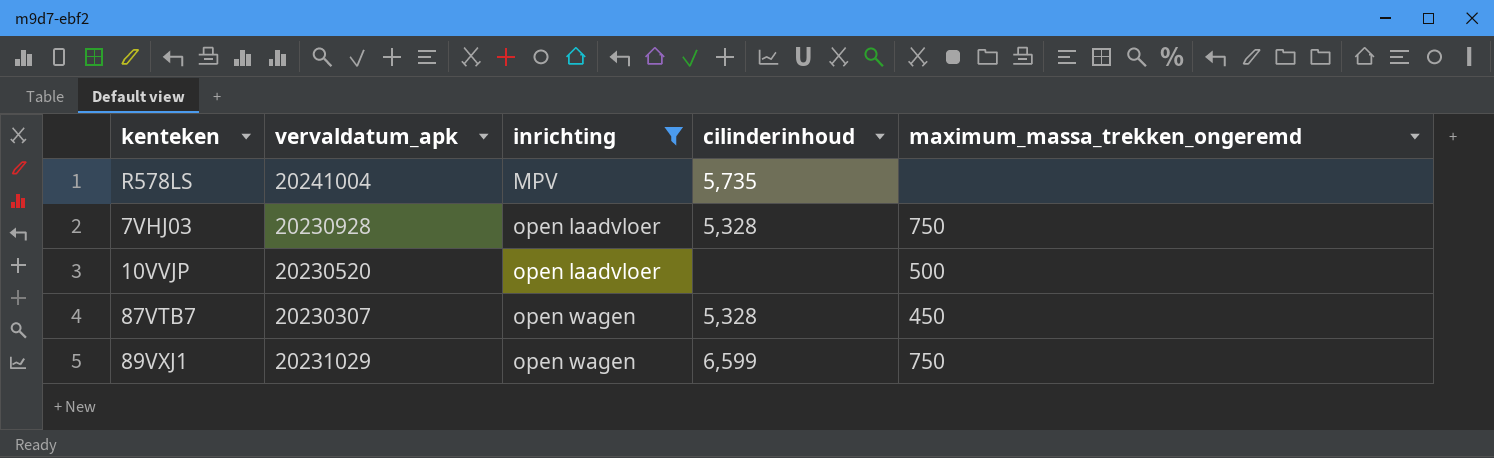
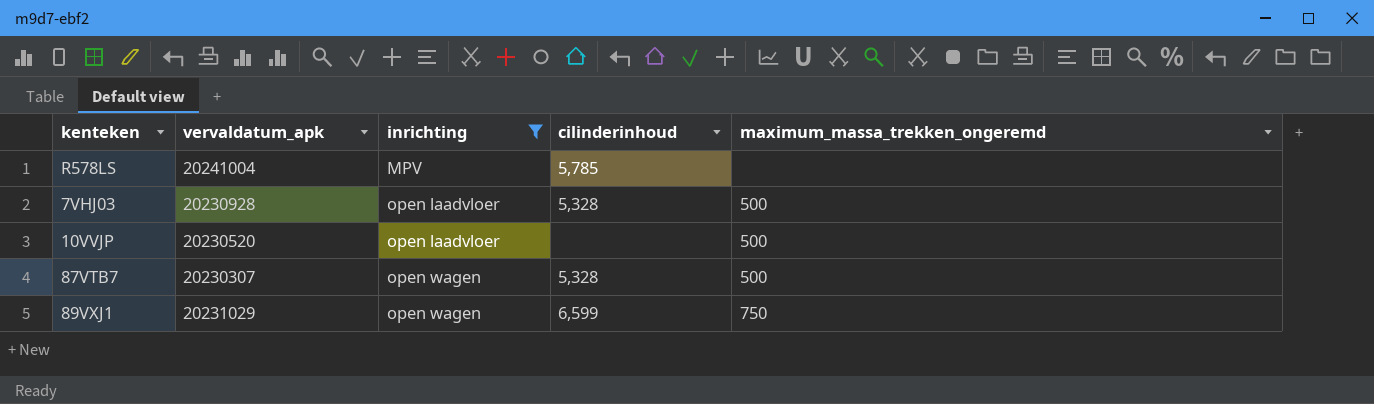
R578LS | cilinderinhoud: 5,735 -> 5,785
7VHJ03 | maximum_massa_trekken_ongeremd: 750 -> 500
87VTB7 | maximum_massa_trekken_ongeremd: 450 -> 500

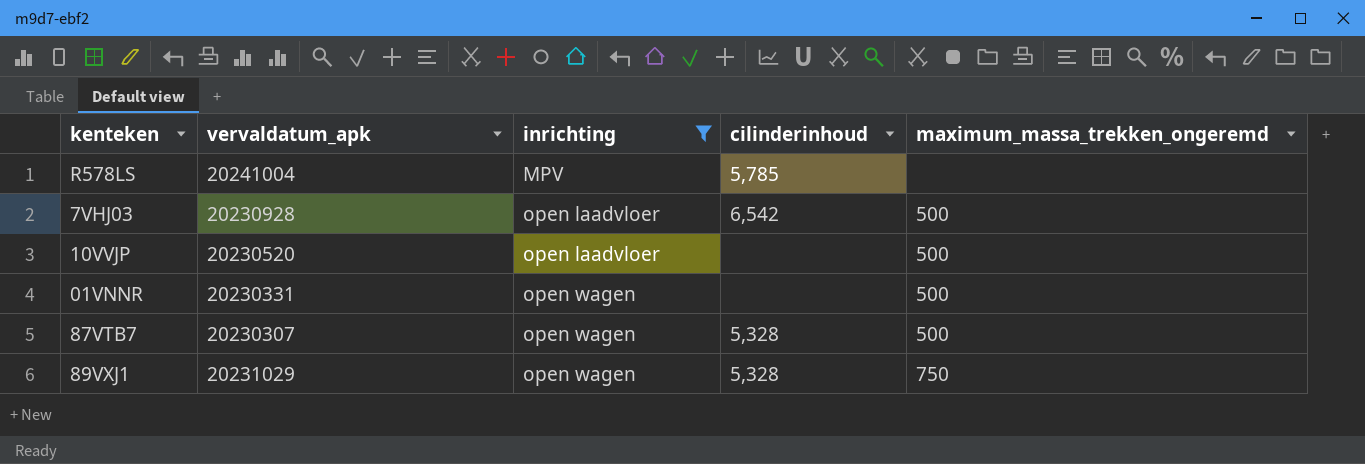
7VHJ03 | cilinderinhoud: 5,328 -> 6,542
row 01VNNR: none -> 20230331 | open wagen | none | 500
89VXJ1 | cilinderinhoud: 6,599 -> 5,328

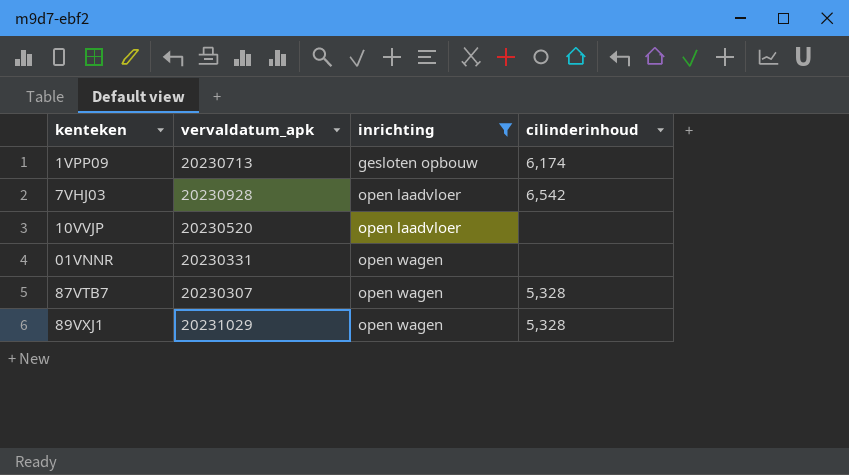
column maximum_massa_trekken_ongeremd | position: 5 -> none
row R578LS: 20241004 | MPV | 5,785 | none -> none
row 1VPP09: none -> 20230713 | gesloten opbouw | 6,174

